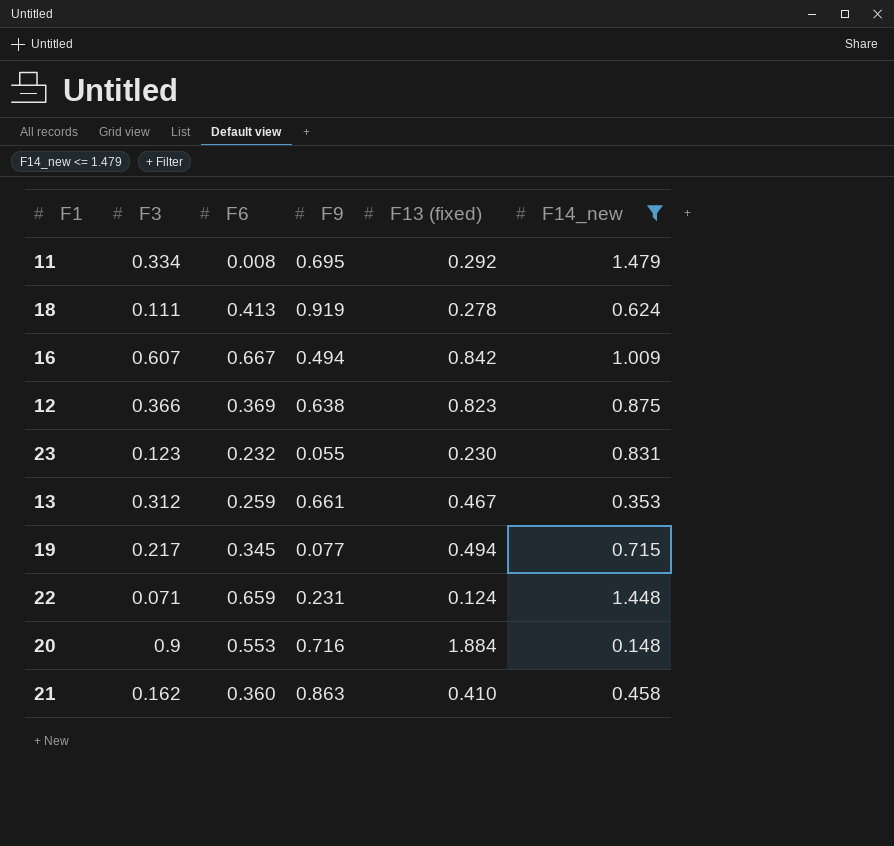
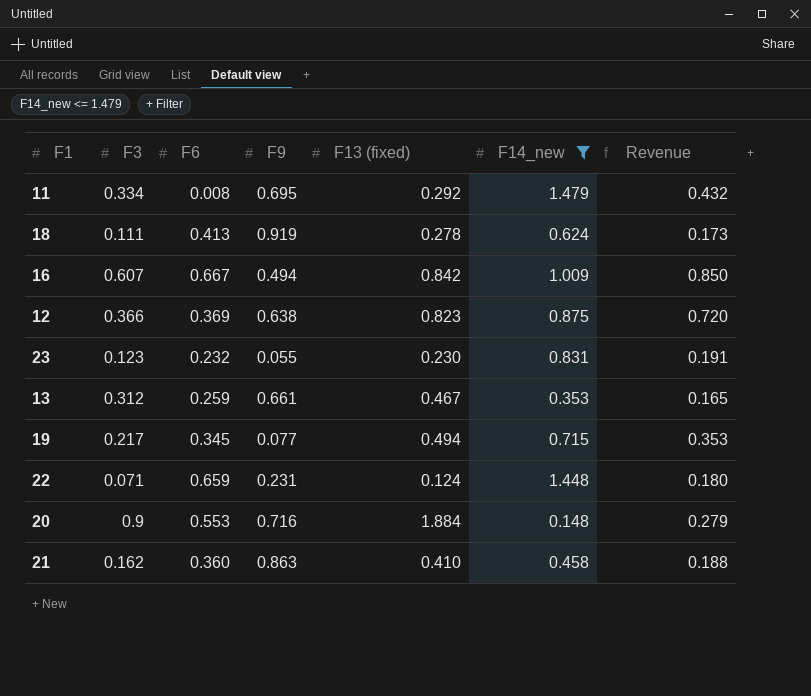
column Revenue | formula: none -> [F13 (fixed)] * [F14_new]

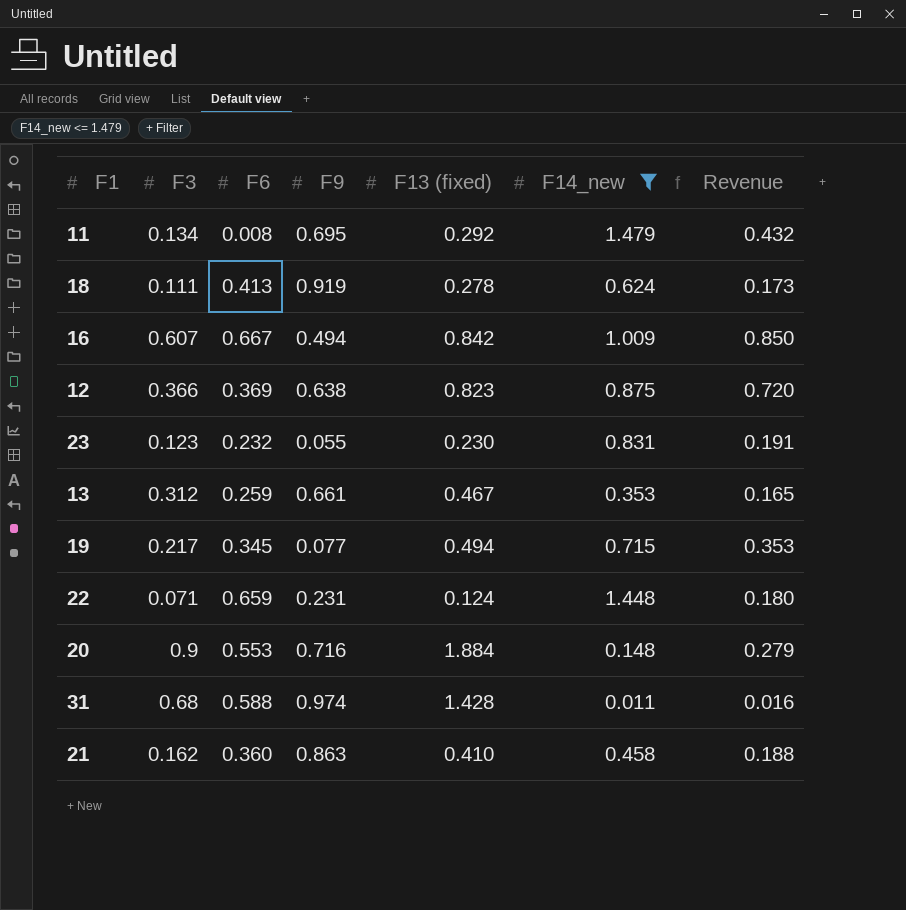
11 | F3: 0.334 -> 0.134
row 31: none -> 0.68 | 0.588 | 0.974 | 1.428 | 0.011 | 0.016

